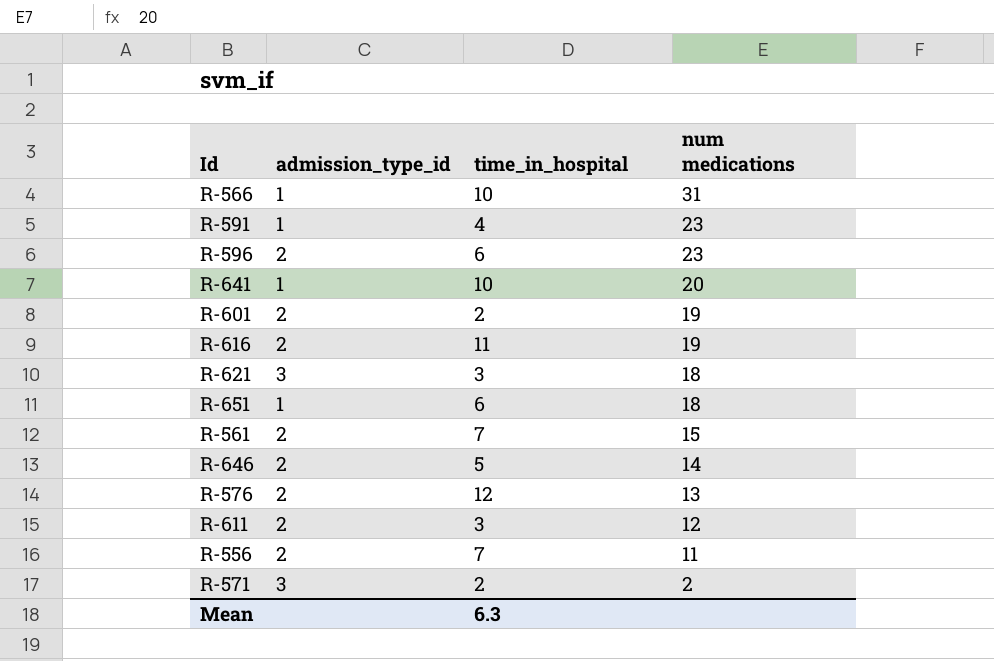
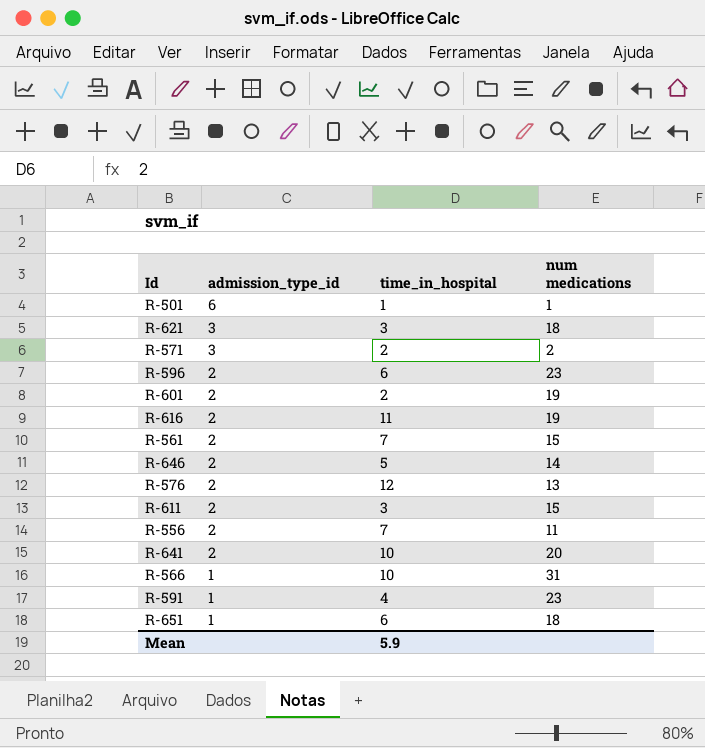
row order: num medications descending -> admission_type_id descending
row R-501: none -> 6 | 1 | 1
R-611 | num medications: 12 -> 15
R-641 | admission_type_id: 1 -> 2
Mean | time_in_hospital: 6.3 -> 5.9

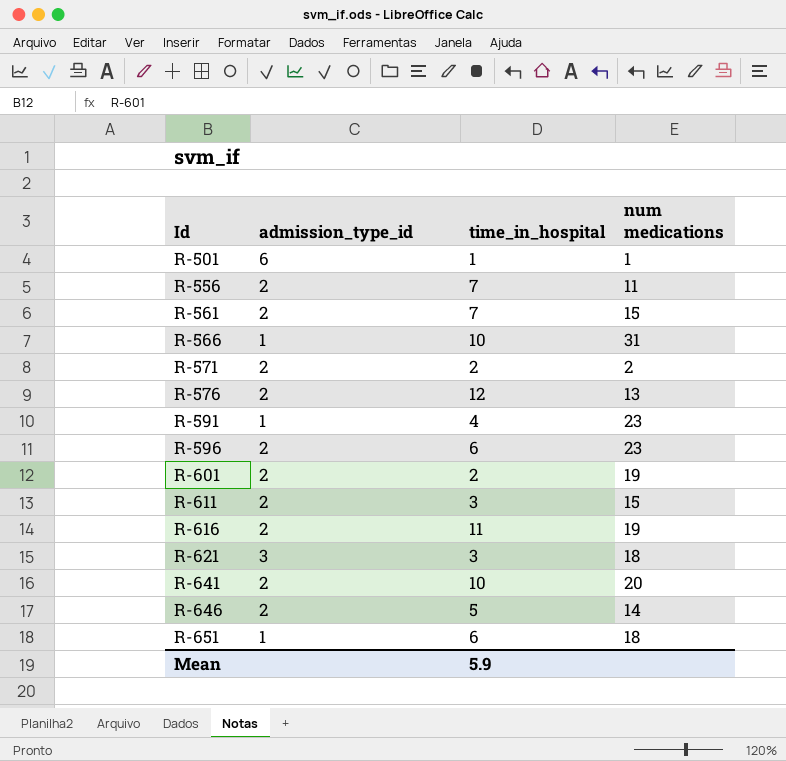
row order: admission_type_id descending -> Id ascending
R-571 | admission_type_id: 3 -> 2

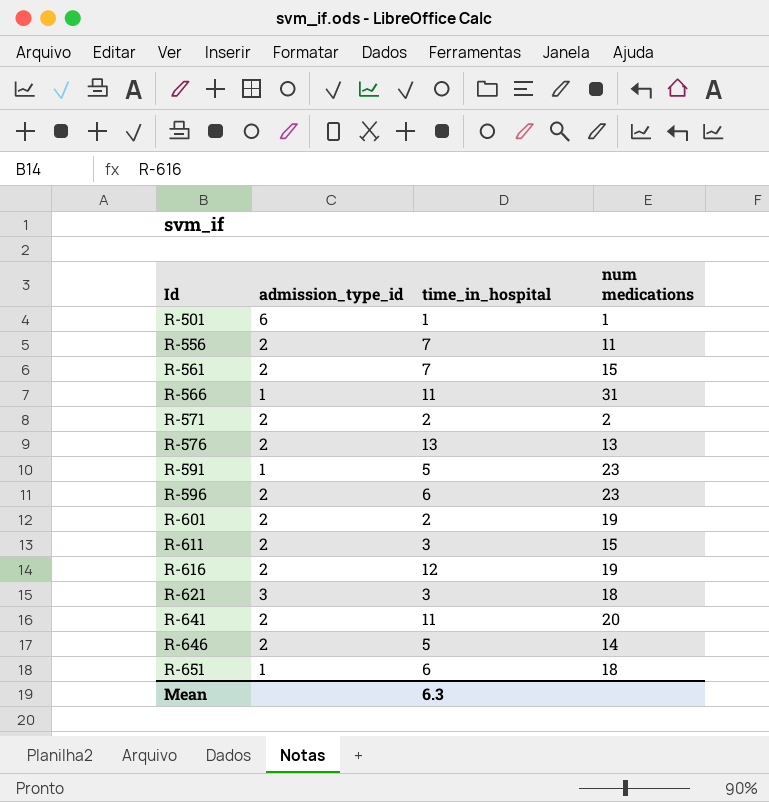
R-566 | time_in_hospital: 10 -> 11
R-576 | time_in_hospital: 12 -> 13
R-591 | time_in_hospital: 4 -> 5
R-616 | time_in_hospital: 11 -> 12
R-641 | time_in_hospital: 10 -> 11
Mean | time_in_hospital: 5.9 -> 6.3

